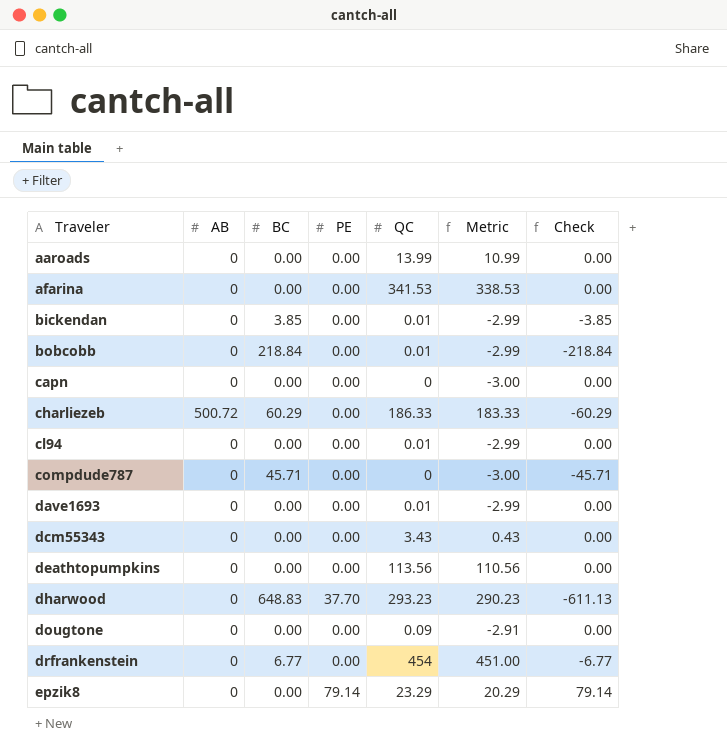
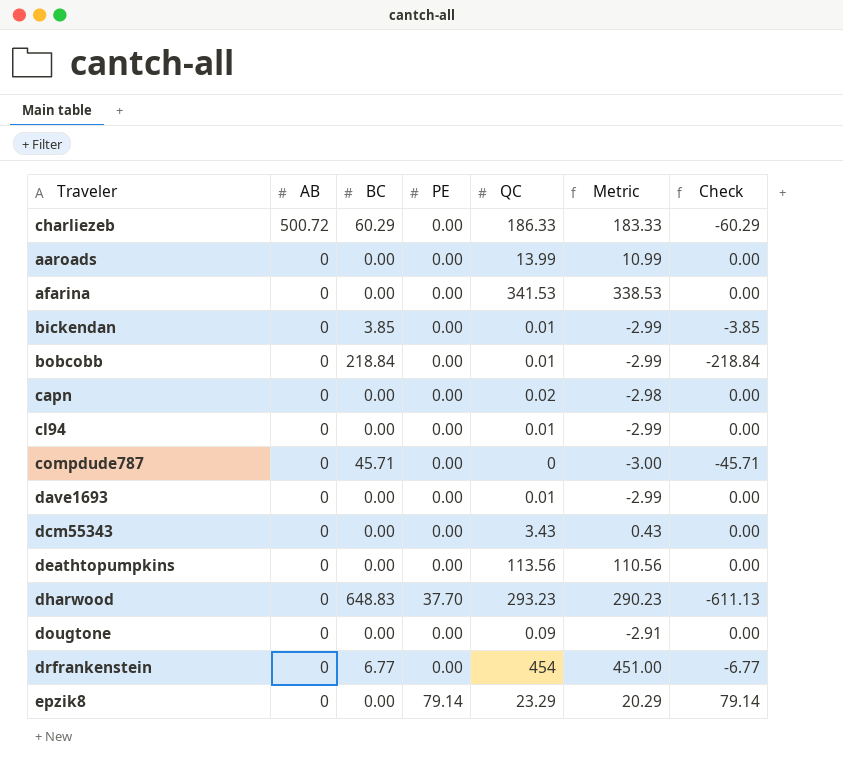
row order: Traveler ascending -> AB descending
capn | QC: 0 -> 0.02
capn | Metric: -3.00 -> -2.98

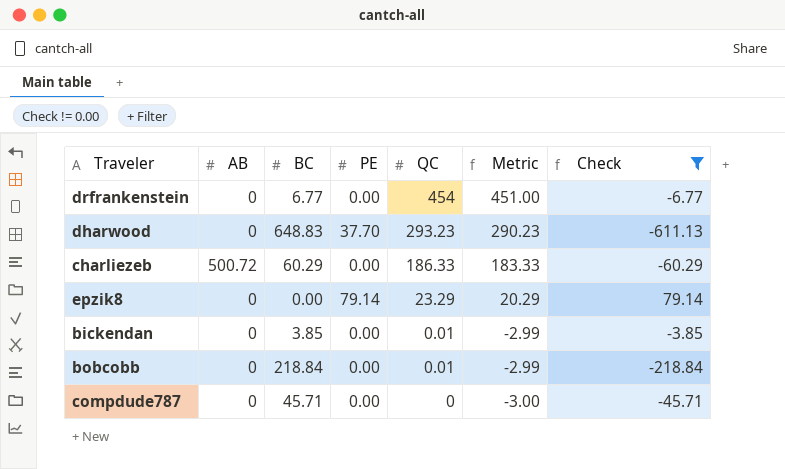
filter: none -> Check != 0.00
row order: AB descending -> QC descending

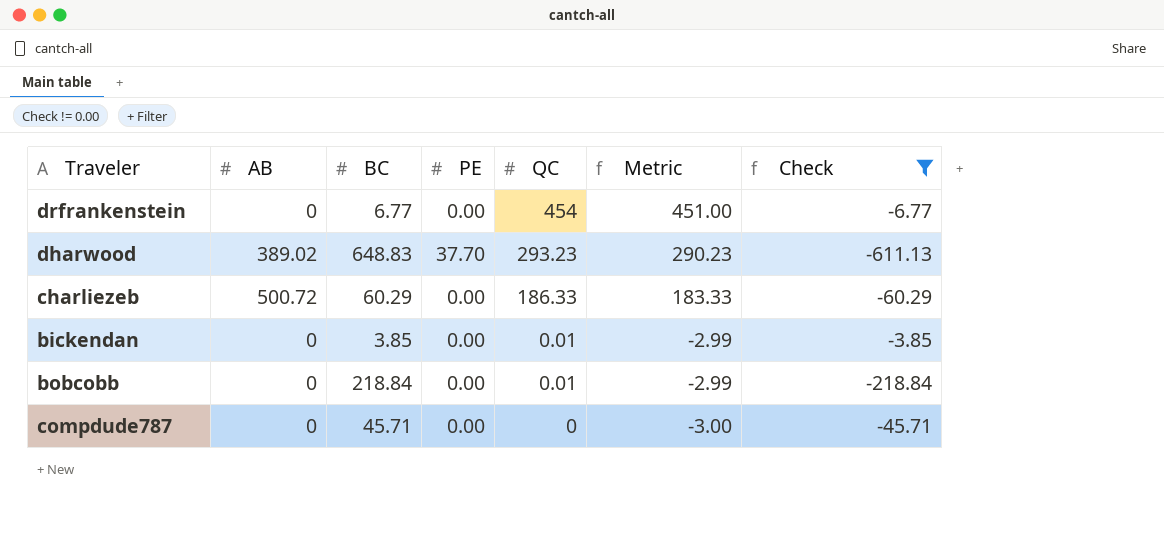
row epzik8: 0 | 0.00 | 79.14 | 23.29 | 20.29 | 79.14 -> none
dharwood | AB: 0 -> 389.02

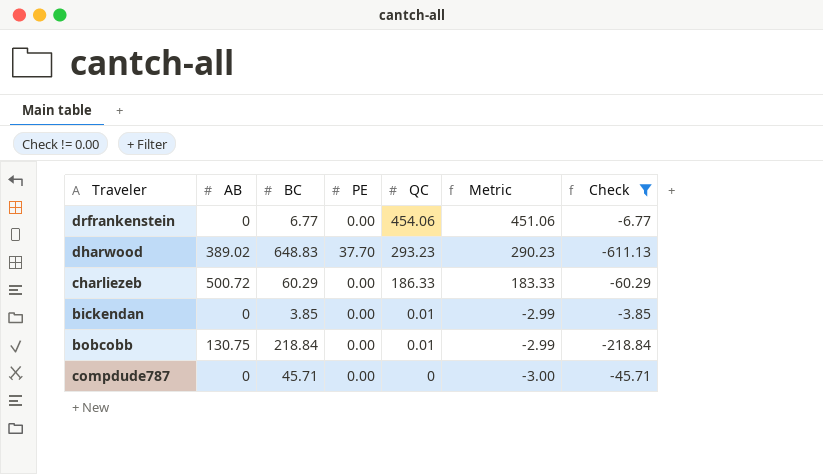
drfrankenstein | QC: 454 -> 454.06
drfrankenstein | Metric: 451.00 -> 451.06
bobcobb | AB: 0 -> 130.75

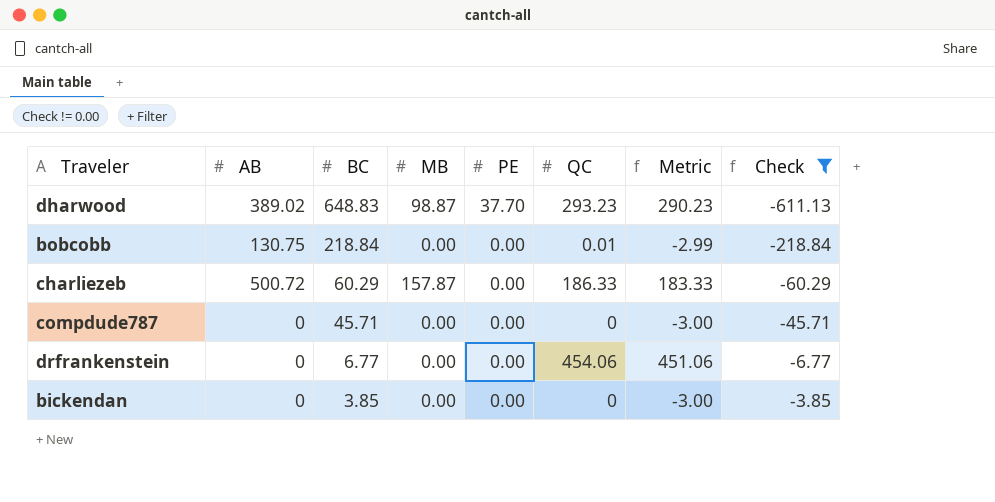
row order: QC descending -> BC descending
column MB | position: none -> 4
bickendan | QC: 0.01 -> 0
bickendan | Metric: -2.99 -> -3.00

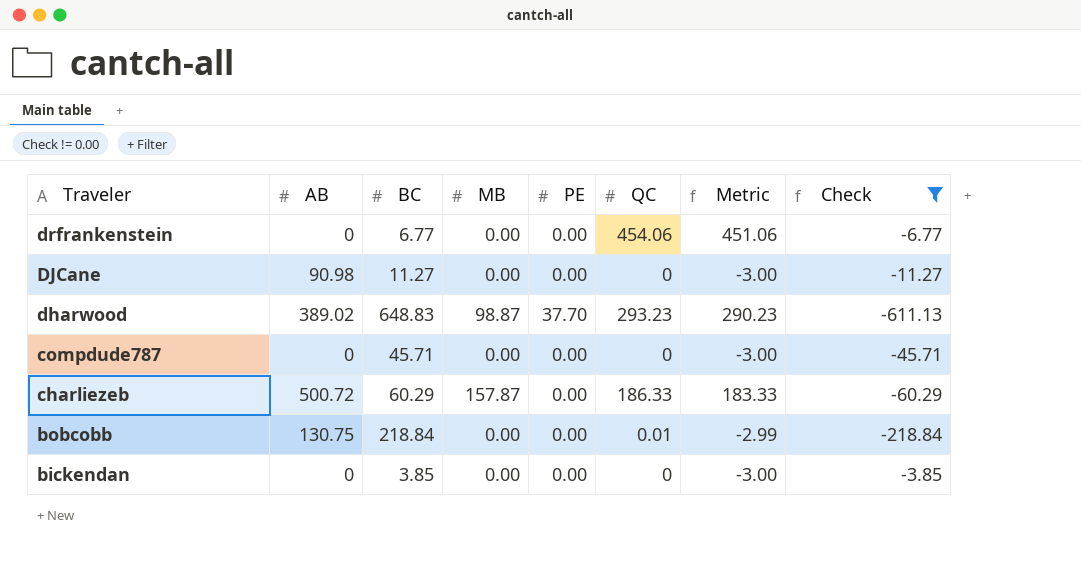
row order: BC descending -> Traveler descending
row DJCane: none -> 90.98 | 11.27 | 0.00 | 0.00 | 0 | -3.00 | -11.27

